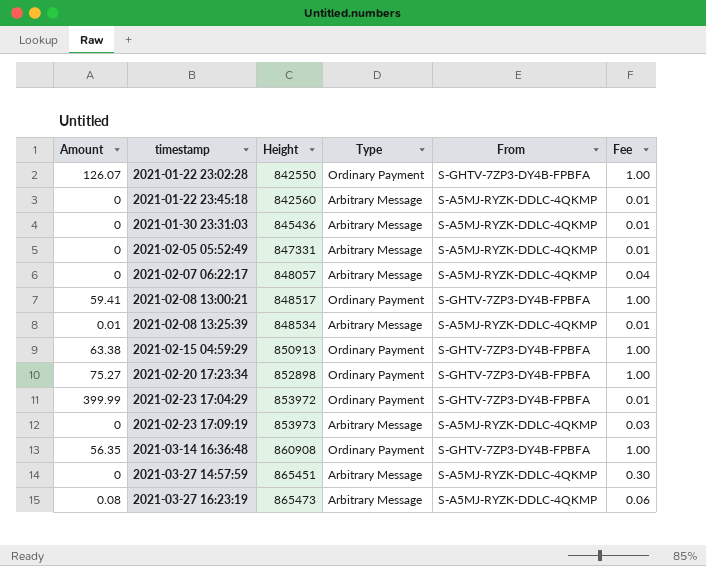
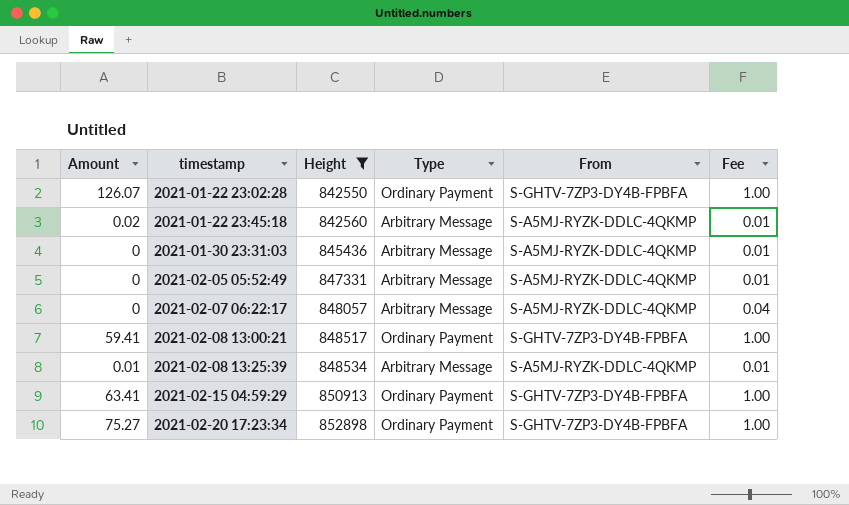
filter: none -> Height <= 852898
2021-01-22 23:45:18 | Amount: 0 -> 0.02
2021-02-15 04:59:29 | Amount: 63.38 -> 63.41

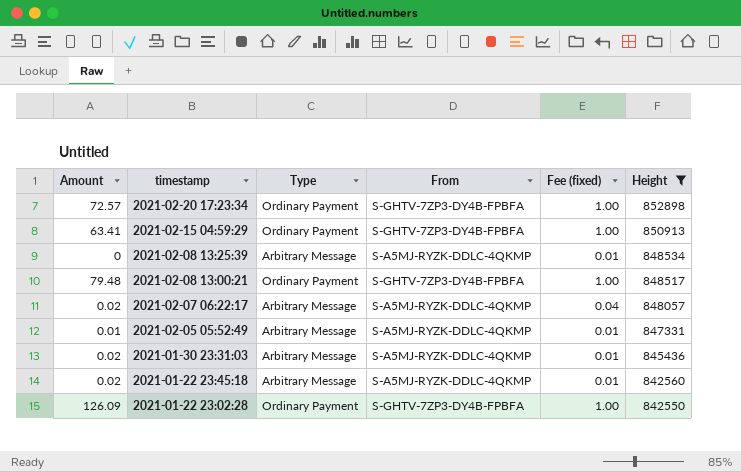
row order: timestamp ascending -> timestamp descending
column name: Fee -> Fee (fixed)
column Height | position: 3 -> 6
2021-02-20 17:23:34 | Amount: 75.27 -> 72.57
2021-02-08 13:25:39 | Amount: 0.01 -> 0
2021-02-08 13:00:21 | Amount: 59.41 -> 79.48
2021-02-07 06:22:17 | Amount: 0 -> 0.02
2021-02-05 05:52:49 | Amount: 0 -> 0.01
2021-01-30 23:31:03 | Amount: 0 -> 0.02
2021-01-22 23:02:28 | Amount: 126.07 -> 126.09

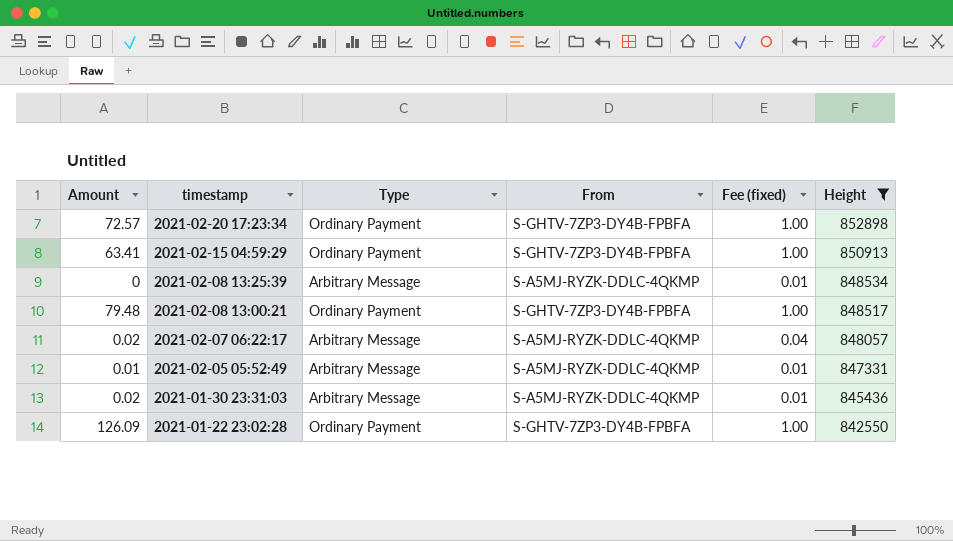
row 2021-01-22 23:45:18: 0.02 | Arbitrary Message | S-A5MJ-RYZK-DDLC-4QKMP | 0.01 | 842560 -> none

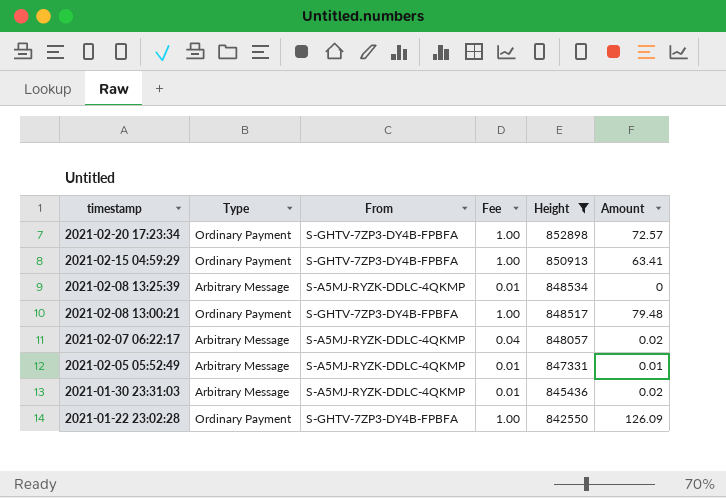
column name: Fee (fixed) -> Fee
column Amount | position: 1 -> 6

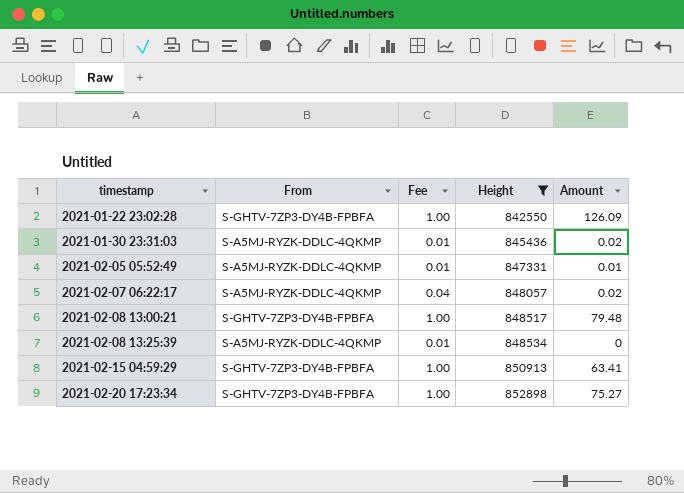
row order: timestamp descending -> timestamp ascending
column Type | position: 2 -> none
2021-02-20 17:23:34 | Amount: 72.57 -> 75.27

